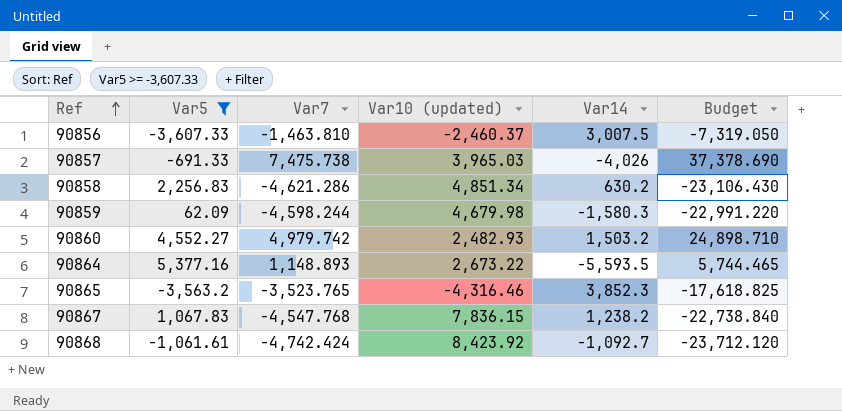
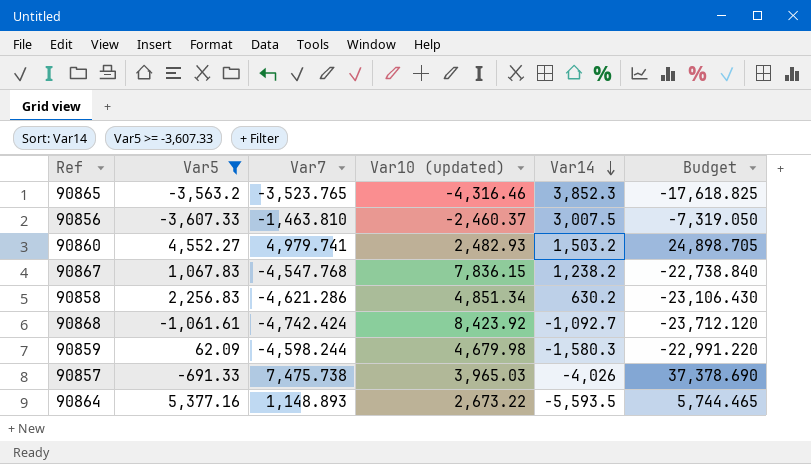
row order: Ref ascending -> Var14 descending
90860 | Var7: 4,979.742 -> 4,979.741
90860 | Budget: 24,898.710 -> 24,898.705

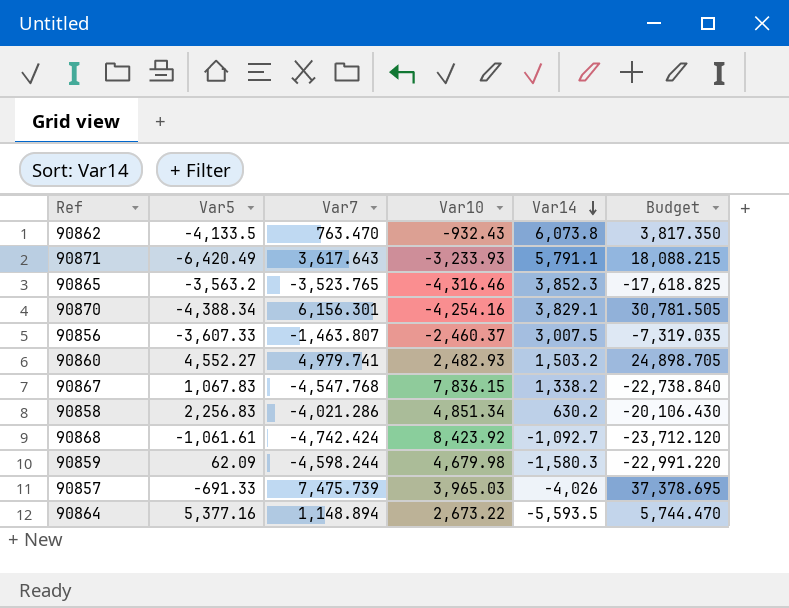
filter: Var5 >= -3,607.33 -> none
column name: Var10 (updated) -> Var10
90856 | Var7: -1,463.810 -> -1,463.807
90856 | Budget: -7,319.050 -> -7,319.035
90867 | Var14: 1,238.2 -> 1,338.2
90858 | Var7: -4,621.286 -> -4,021.286
90858 | Budget: -23,106.430 -> -20,106.430
90857 | Var7: 7,475.738 -> 7,475.739
90857 | Budget: 37,378.690 -> 37,378.695
90864 | Var7: 1,148.893 -> 1,148.894
90864 | Budget: 5,744.465 -> 5,744.470

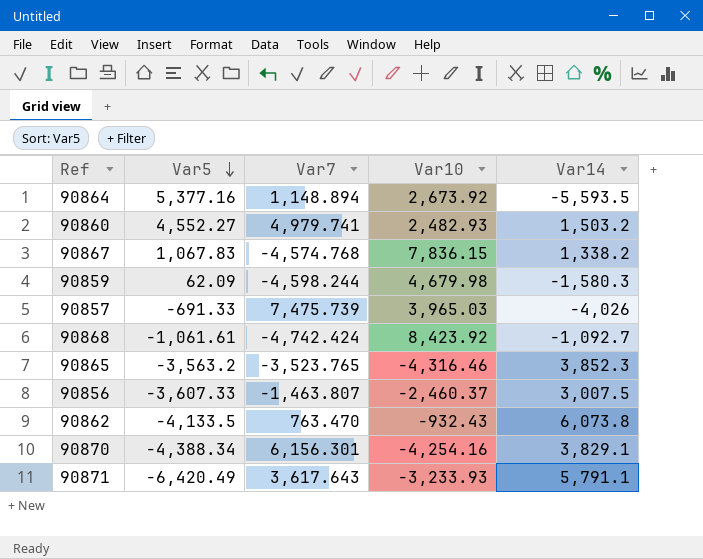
row order: Var14 descending -> Var5 descending
column Budget | formula: [Var7] * 5 -> none
row 90858: 2,256.83 | -4,021.286 | 4,851.34 | 630.2 | -20,106.430 -> none
90864 | Var10: 2,673.22 -> 2,673.92
90867 | Var7: -4,547.768 -> -4,574.768

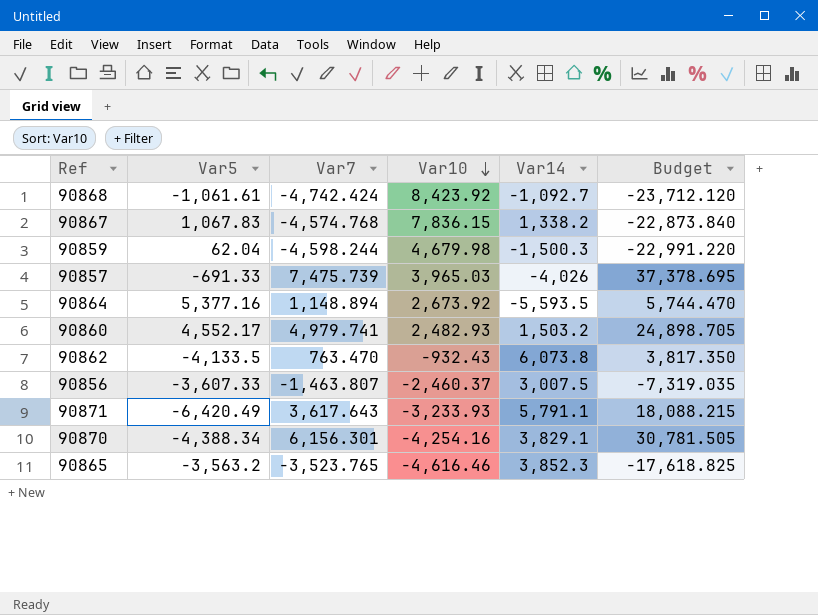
row order: Var5 descending -> Var10 descending
column Budget | formula: none -> [Var7] * 5
90859 | Var5: 62.09 -> 62.04
90859 | Var14: -1,580.3 -> -1,500.3
90860 | Var5: 4,552.27 -> 4,552.17
90865 | Var10: -4,316.46 -> -4,616.46

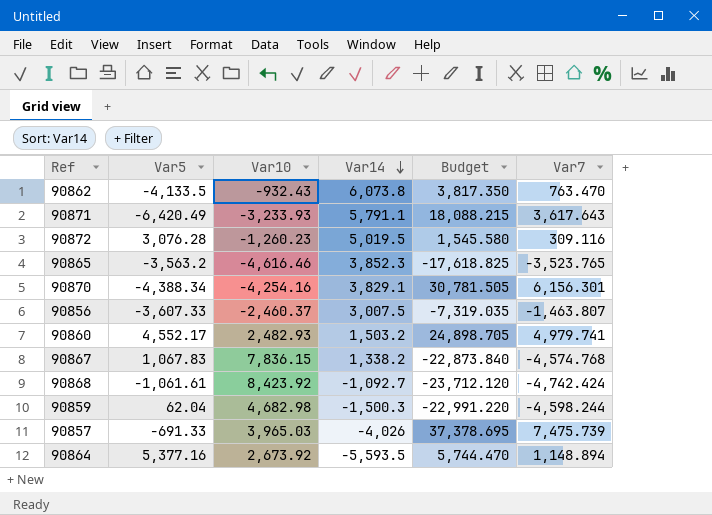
row order: Var10 descending -> Var14 descending
column Var7 | position: 3 -> 6
row 90872: none -> 3,076.28 | -1,260.23 | 5,019.5 | 1,545.580 | 309.116
90859 | Var10: 4,679.98 -> 4,682.98

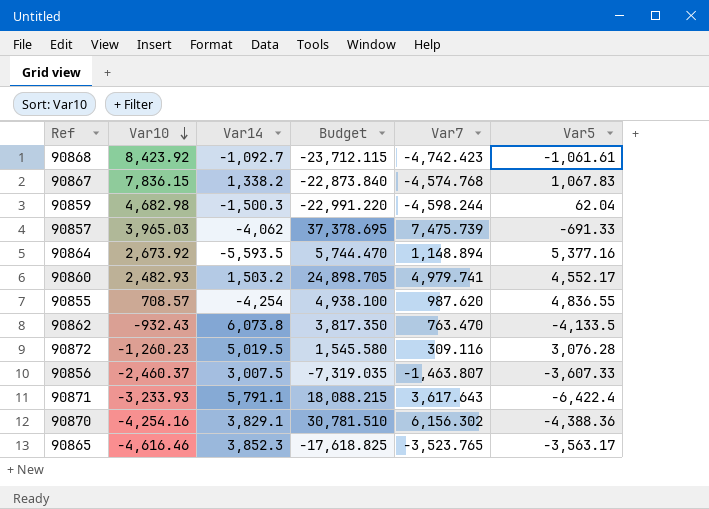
row order: Var14 descending -> Var10 descending
column Var5 | position: 2 -> 6
90868 | Budget: -23,712.120 -> -23,712.115
90868 | Var7: -4,742.424 -> -4,742.423
90857 | Var14: -4,026 -> -4,062
row 90855: none -> 708.57 | -4,254 | 4,938.100 | 987.620 | 4,836.55
90871 | Var5: -6,420.49 -> -6,422.4
90870 | Budget: 30,781.505 -> 30,781.510
90870 | Var7: 6,156.301 -> 6,156.302
90870 | Var5: -4,388.34 -> -4,388.36
90865 | Var5: -3,563.2 -> -3,563.17

